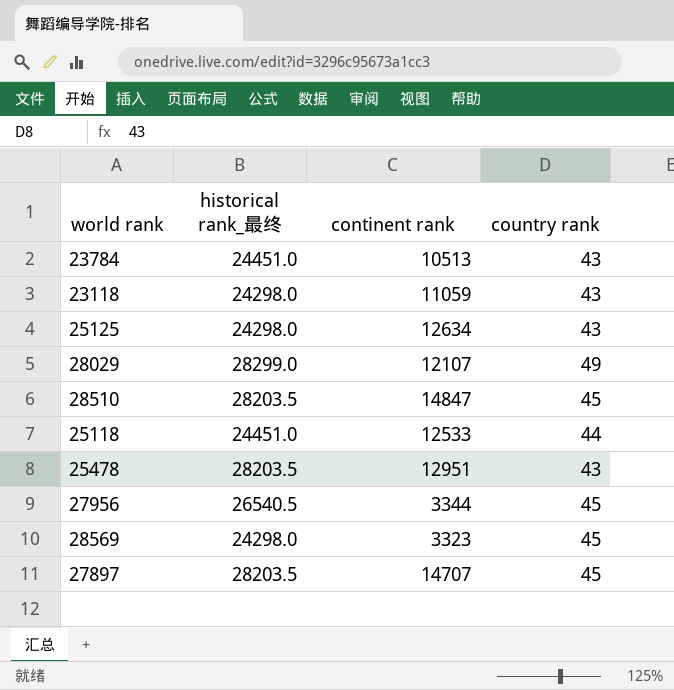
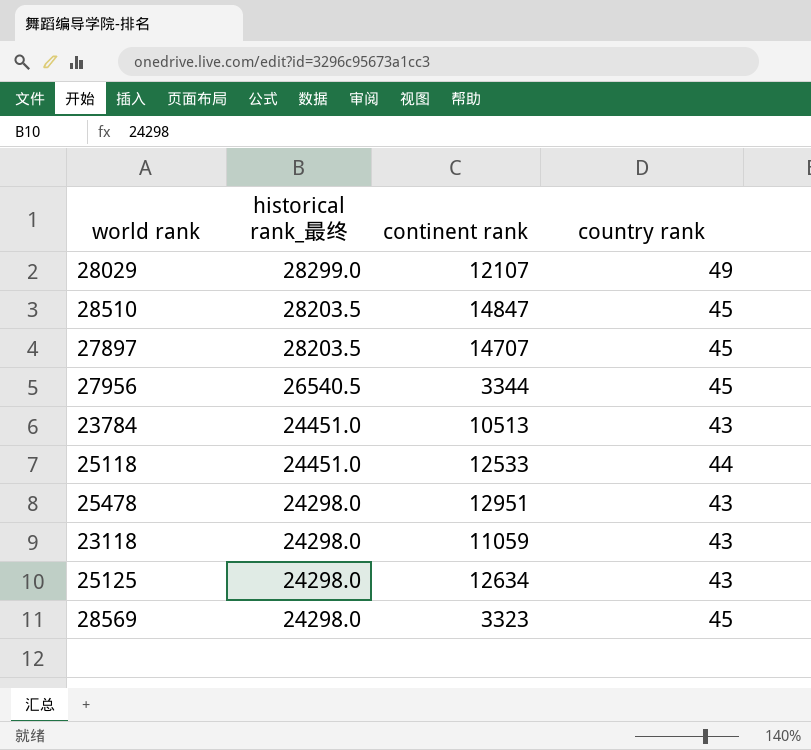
row order: none -> historical rank_最终 descending
25478 | historical rank_最终: 28203.5 -> 24298.0

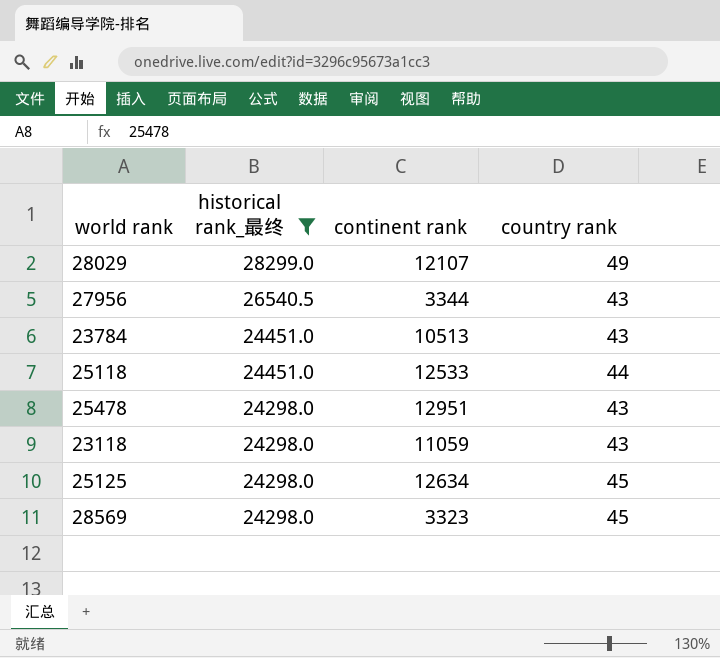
filter: none -> historical rank_最终 != 28203.5
27956 | country rank: 45 -> 43
25125 | country rank: 43 -> 45

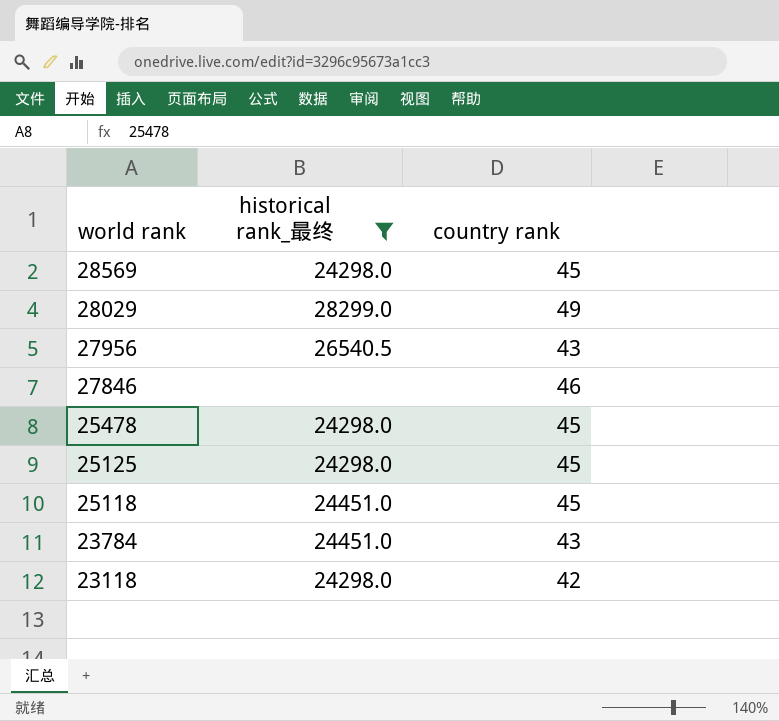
row order: historical rank_最终 descending -> world rank descending
column continent rank | position: 3 -> none
row 27846: none -> none | 46
25478 | country rank: 43 -> 45
25118 | country rank: 44 -> 45
23118 | country rank: 43 -> 42

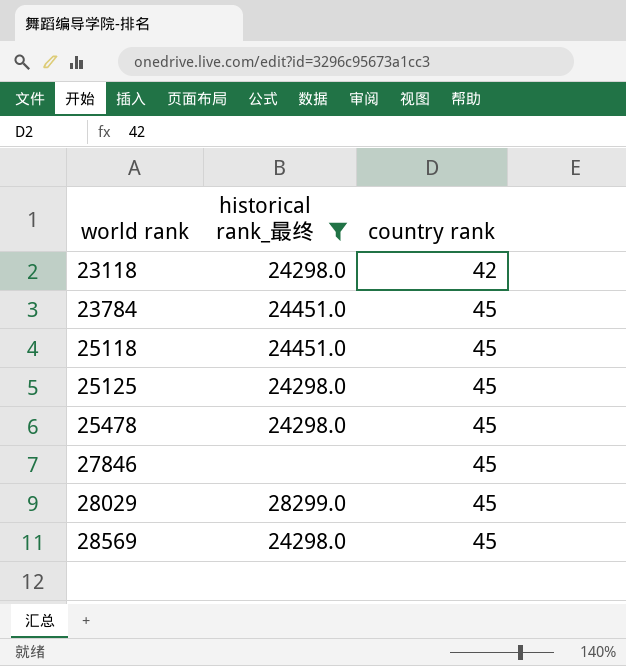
row order: world rank descending -> world rank ascending
row 27956: 26540.5 | 43 -> none
23784 | country rank: 43 -> 45
27846 | country rank: 46 -> 45
28029 | country rank: 49 -> 45

